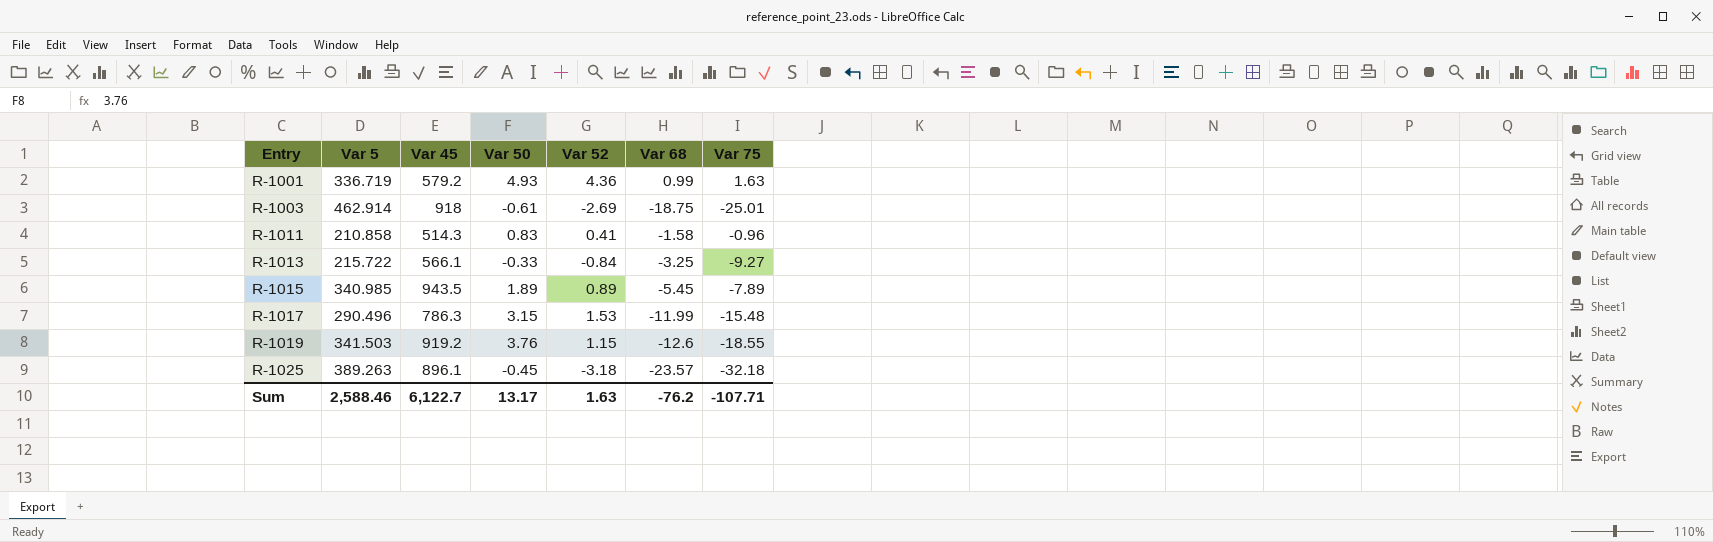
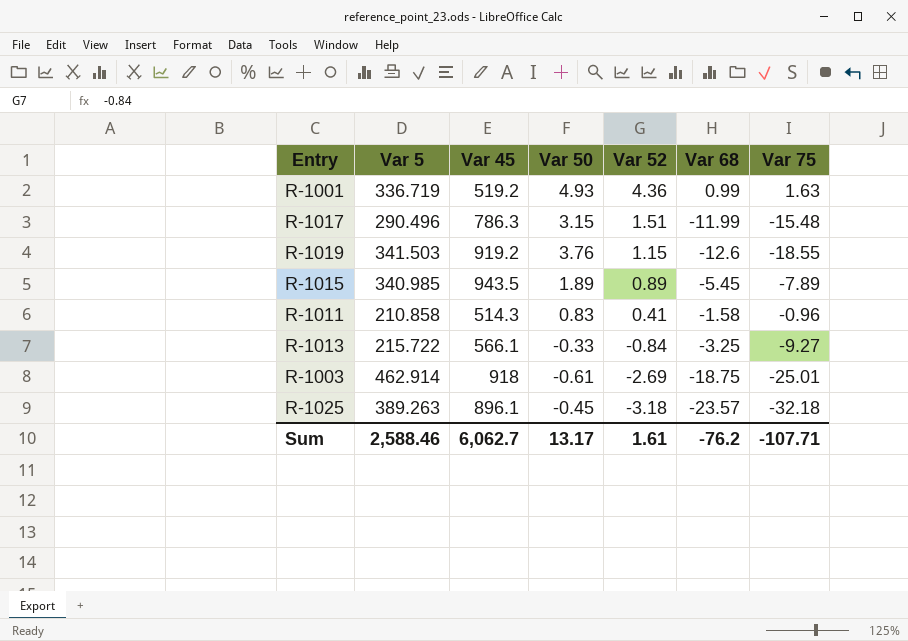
row order: Entry ascending -> Var 52 descending
R-1001 | Var 45: 579.2 -> 519.2
R-1017 | Var 52: 1.53 -> 1.51
Sum | Var 45: 6,122.7 -> 6,062.7
Sum | Var 52: 1.63 -> 1.61

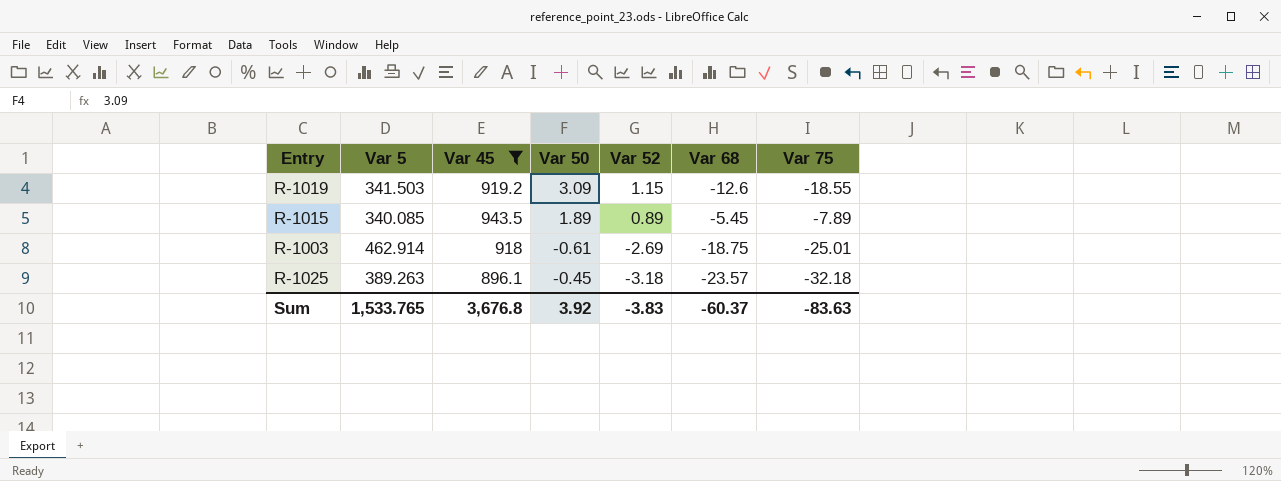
filter: none -> Var 45 >= 896.1
R-1019 | Var 50: 3.76 -> 3.09
R-1015 | Var 5: 340.985 -> 340.085
Sum | Var 5: 2,588.46 -> 1,533.765
Sum | Var 45: 6,062.7 -> 3,676.8
Sum | Var 50: 13.17 -> 3.92
Sum | Var 52: 1.61 -> -3.83
Sum | Var 68: -76.2 -> -60.37
Sum | Var 75: -107.71 -> -83.63

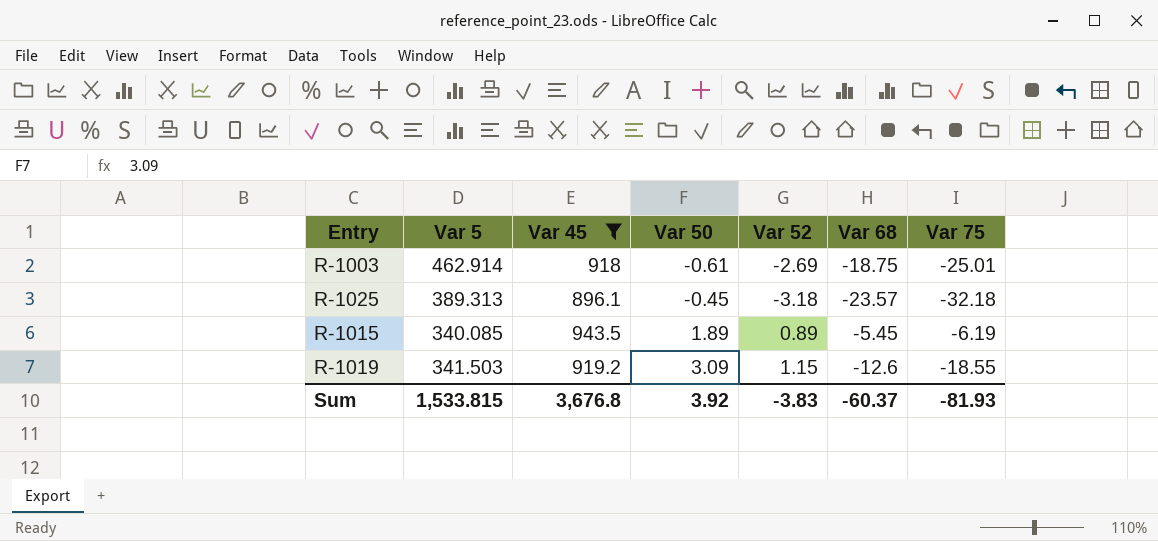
row order: Var 52 descending -> Var 50 ascending
R-1025 | Var 5: 389.263 -> 389.313
R-1015 | Var 75: -7.89 -> -6.19
Sum | Var 5: 1,533.765 -> 1,533.815
Sum | Var 75: -83.63 -> -81.93

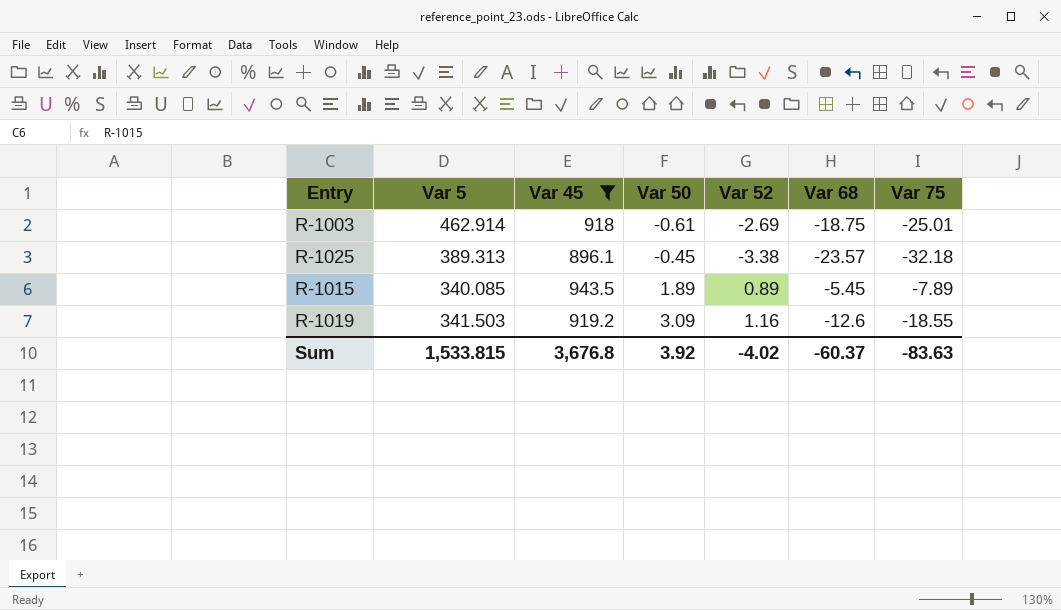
R-1025 | Var 52: -3.18 -> -3.38
R-1015 | Var 75: -6.19 -> -7.89
R-1019 | Var 52: 1.15 -> 1.16
Sum | Var 52: -3.83 -> -4.02
Sum | Var 75: -81.93 -> -83.63

